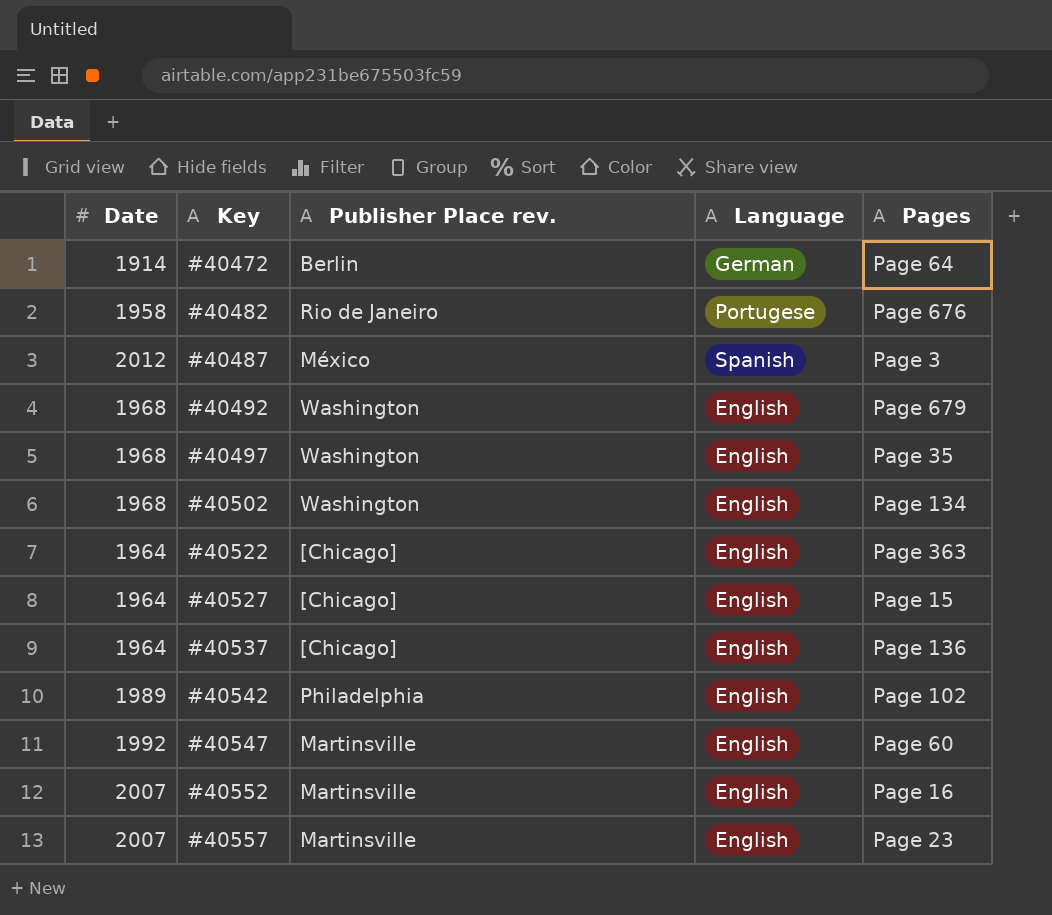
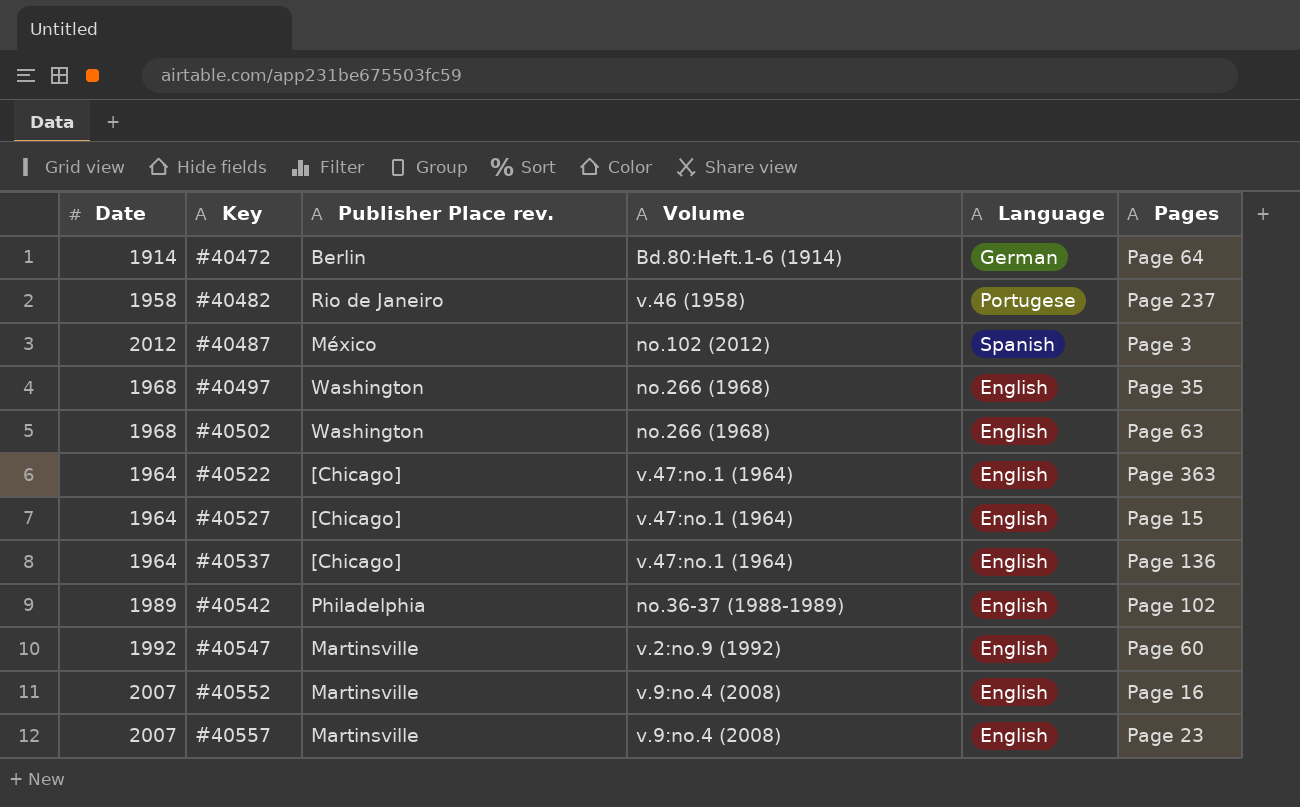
column Volume | position: none -> 4
row #40492: 1968 | Washington | English | Page 679 -> none
#40482 | Pages: Page 676 -> Page 237
#40502 | Pages: Page 134 -> Page 63

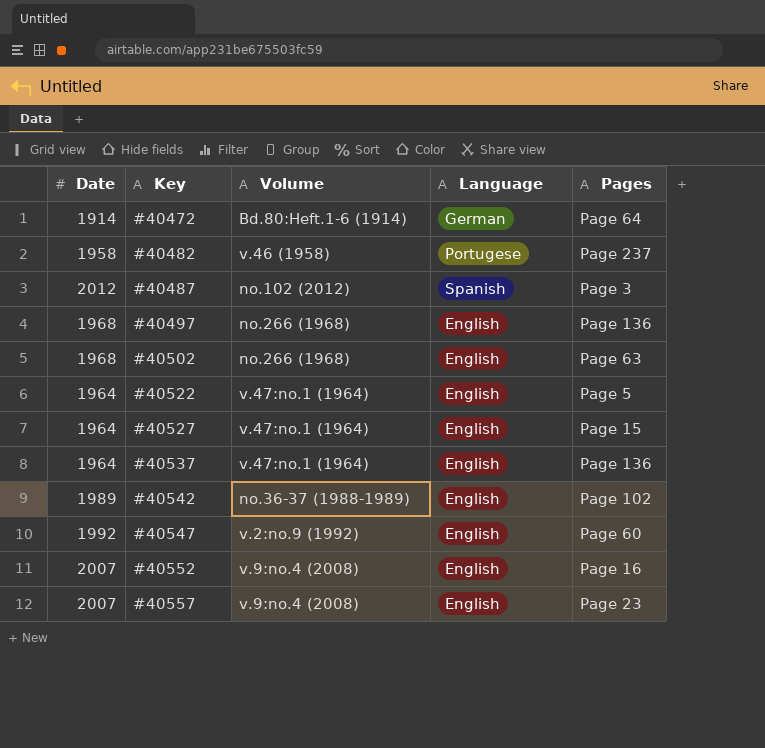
column Publisher Place rev. | position: 3 -> none
#40497 | Pages: Page 35 -> Page 136
#40522 | Pages: Page 363 -> Page 5

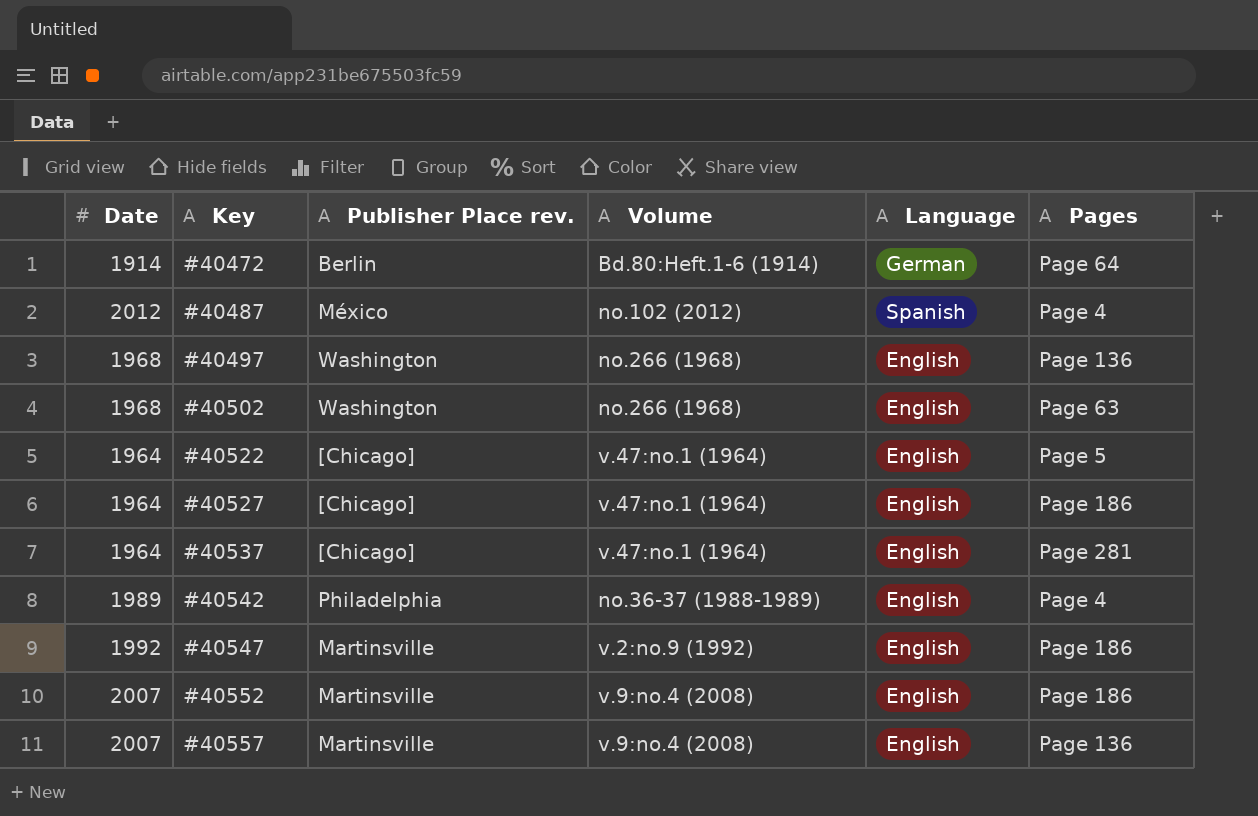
column Publisher Place rev. | position: none -> 3
row #40482: 1958 | v.46 (1958) | Portugese | Page 237 -> none
#40487 | Pages: Page 3 -> Page 4
#40527 | Pages: Page 15 -> Page 186
#40537 | Pages: Page 136 -> Page 281
#40542 | Pages: Page 102 -> Page 4
#40547 | Pages: Page 60 -> Page 186
#40552 | Pages: Page 16 -> Page 186
#40557 | Pages: Page 23 -> Page 136

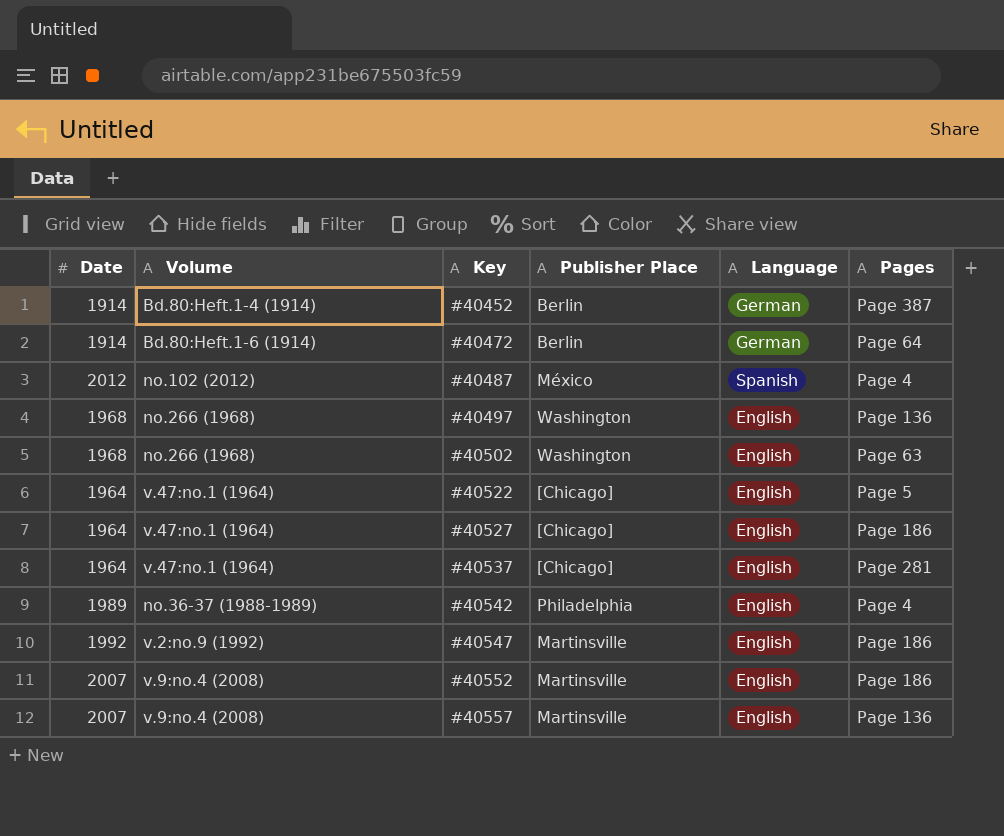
column Volume | position: 4 -> 2
column name: Publisher Place rev. -> Publisher Place
row #40452: none -> 1914 | Bd.80:Heft.1-4 (1914) | Berlin | German | Page 387

